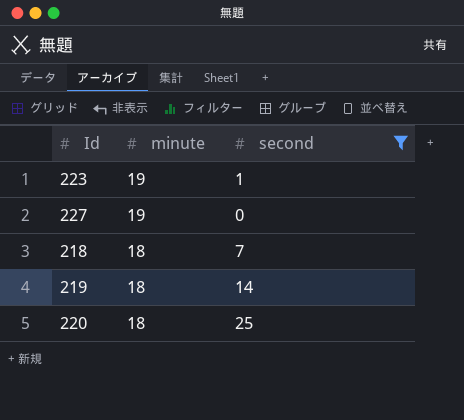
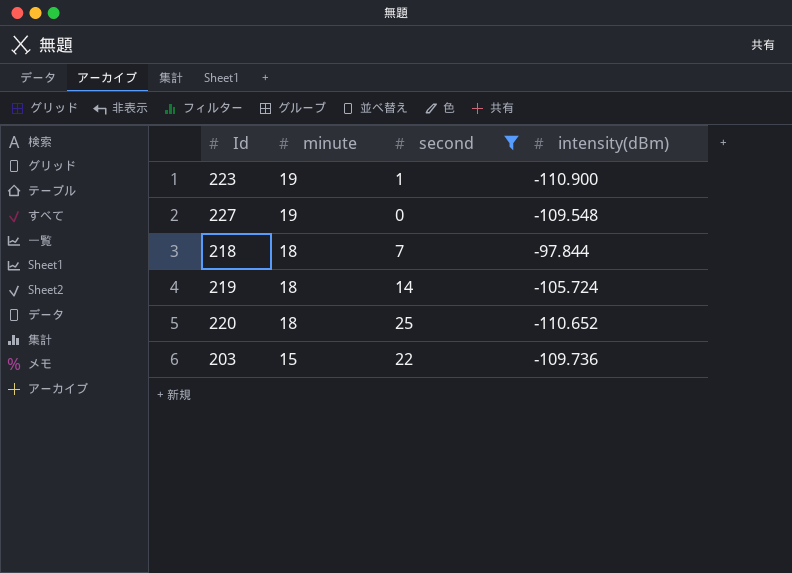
column intensity(dBm) | position: none -> 4
row 203: none -> 15 | 22 | -109.736

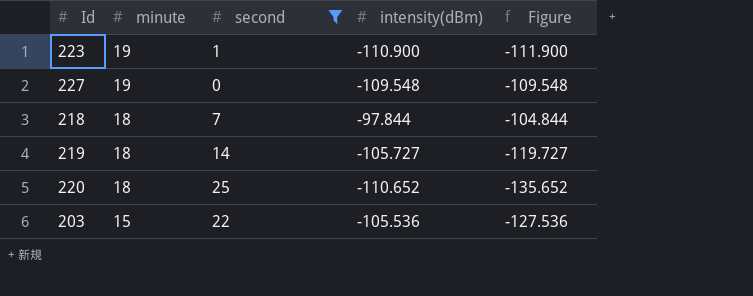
column Figure | formula: none -> [intensity(dBm)] - [second]
219 | intensity(dBm): -105.724 -> -105.727
203 | intensity(dBm): -109.736 -> -105.536

